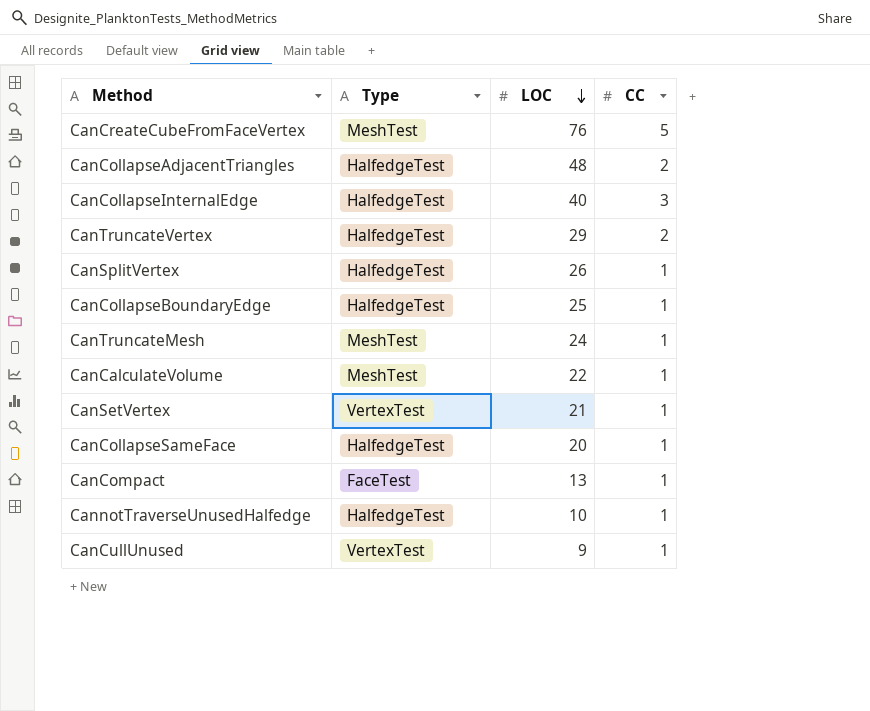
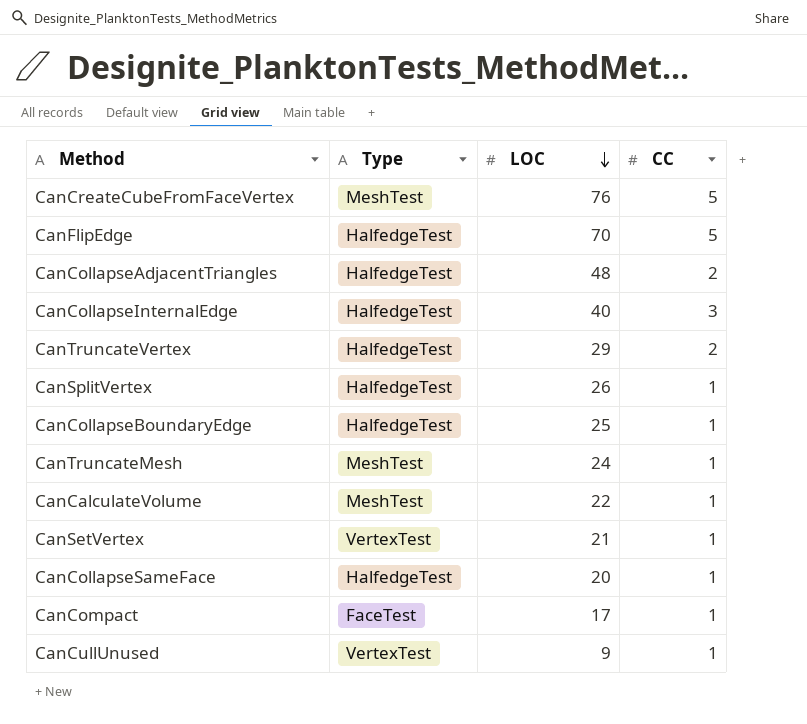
row CannotTraverseUnusedHalfedge: HalfedgeTest | 10 | 1 -> none
row CanFlipEdge: none -> HalfedgeTest | 70 | 5
CanCompact | LOC: 13 -> 17

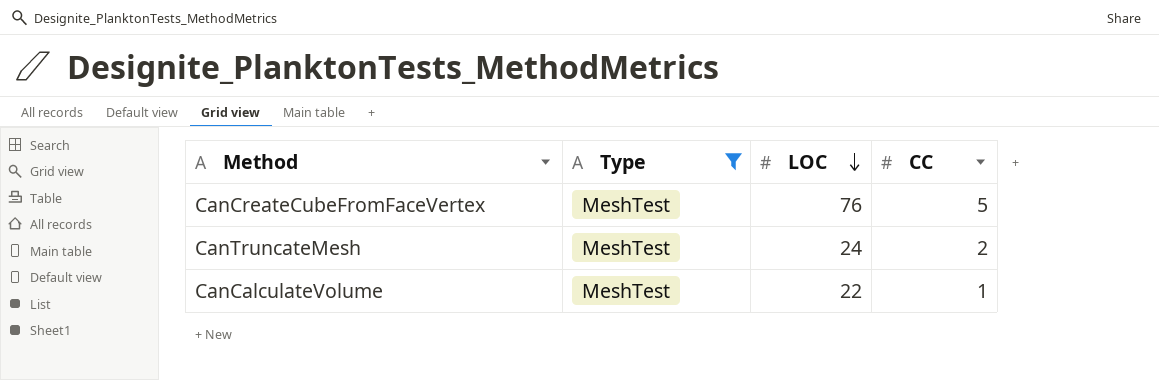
filter: none -> Type = MeshTest
CanTruncateMesh | CC: 1 -> 2

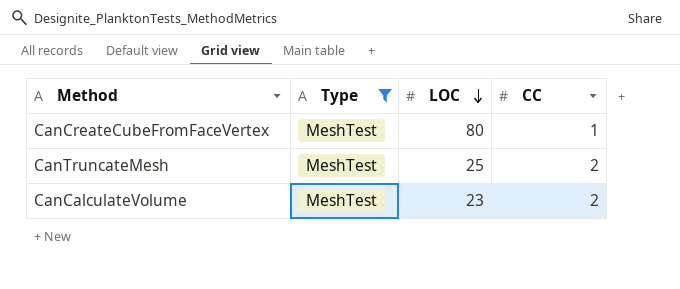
CanCreateCubeFromFaceVertex | LOC: 76 -> 80
CanCreateCubeFromFaceVertex | CC: 5 -> 1
CanTruncateMesh | LOC: 24 -> 25
CanCalculateVolume | LOC: 22 -> 23
CanCalculateVolume | CC: 1 -> 2

